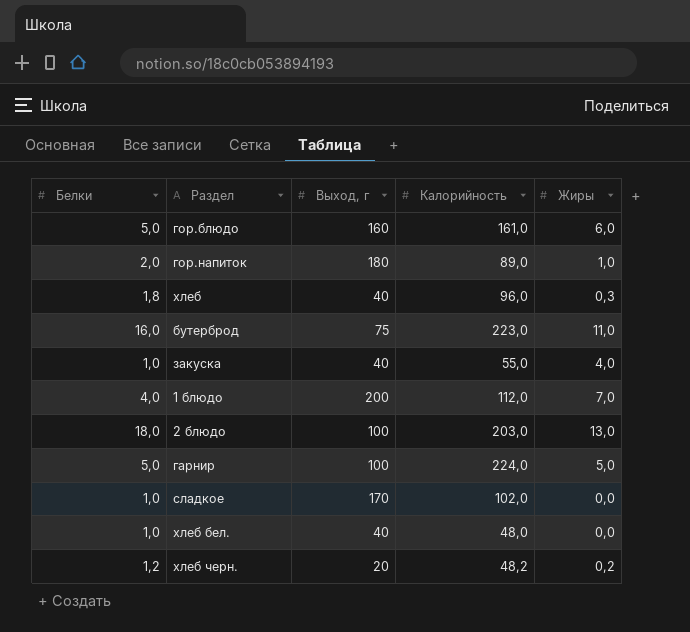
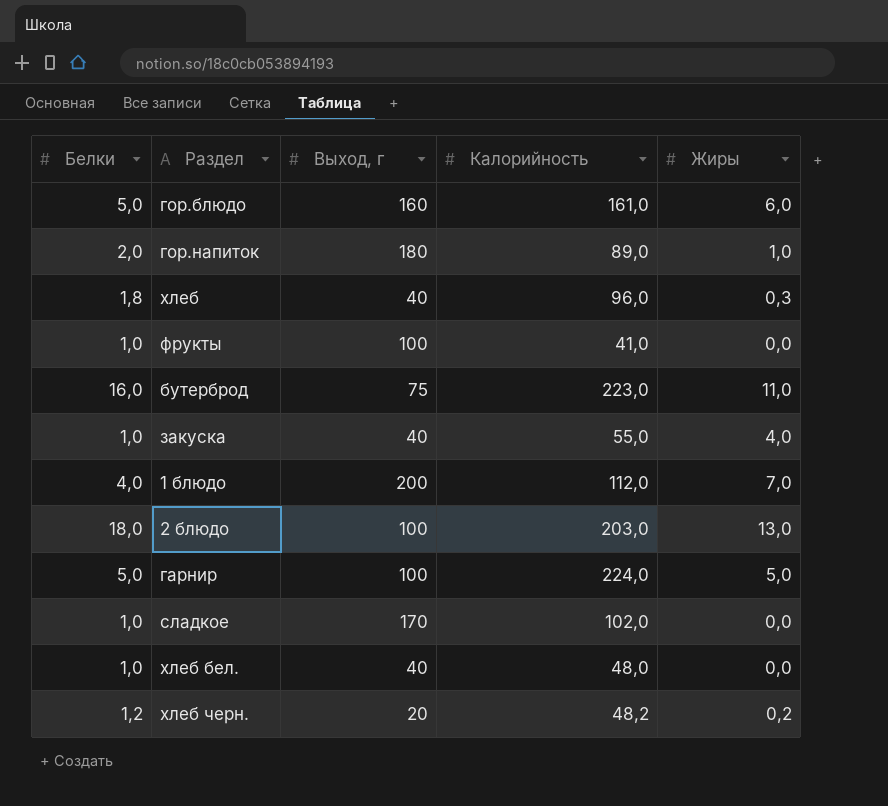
row фрукты: none -> 1,0 | 100 | 41,0 | 0,0

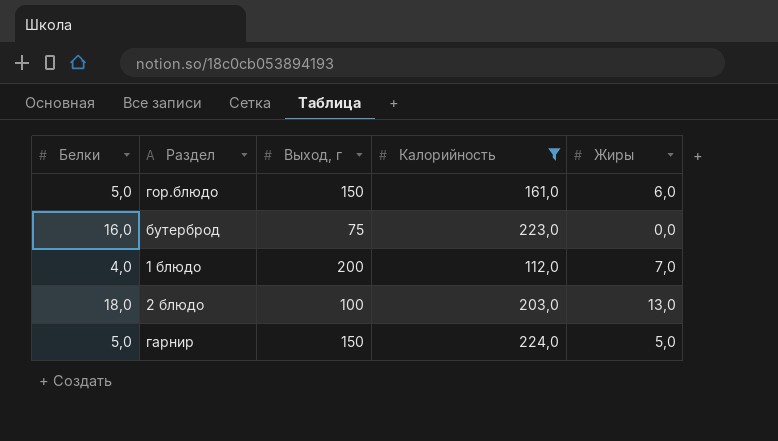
filter: none -> Калорийность >= 112,0
гор.блюдо | Выход, г: 160 -> 150
бутерброд | Жиры: 11,0 -> 0,0
гарнир | Выход, г: 100 -> 150

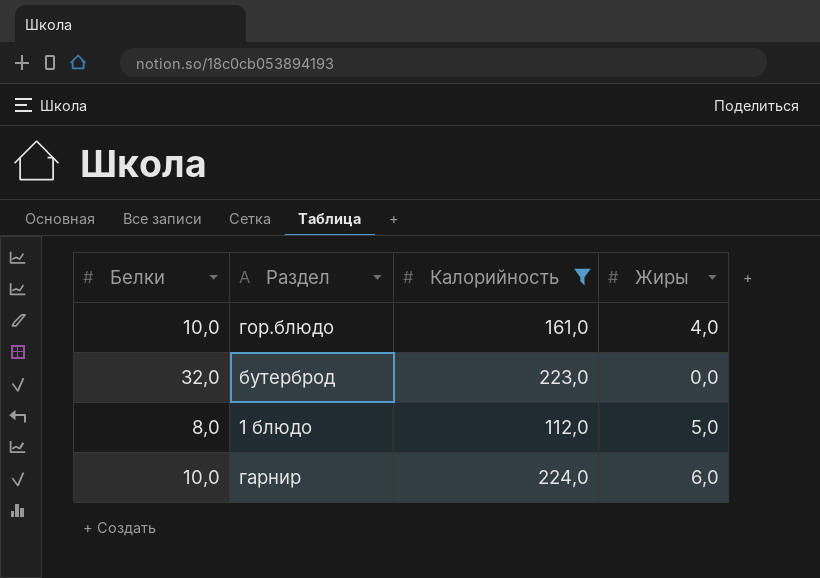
column Выход, г | position: 3 -> none
row 2 блюдо: 18,0 | 100 | 203,0 | 13,0 -> none
гор.блюдо | Белки: 5,0 -> 10,0
гор.блюдо | Жиры: 6,0 -> 4,0
бутерброд | Белки: 16,0 -> 32,0
1 блюдо | Белки: 4,0 -> 8,0
1 блюдо | Жиры: 7,0 -> 5,0
гарнир | Белки: 5,0 -> 10,0
гарнир | Жиры: 5,0 -> 6,0

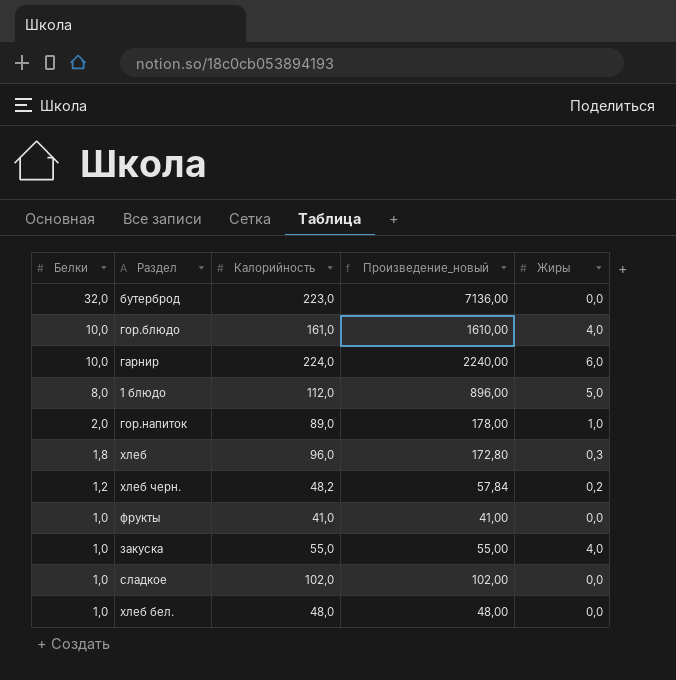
filter: Калорийность >= 112,0 -> none
row order: none -> Белки descending
column Произведение_новый | formula: none -> [Белки] * [Калорийность]

